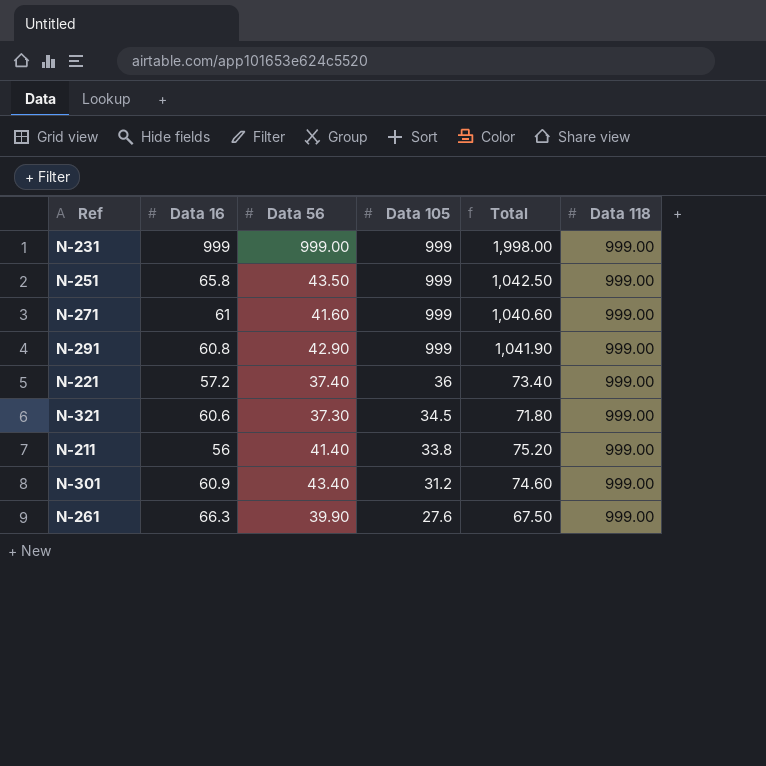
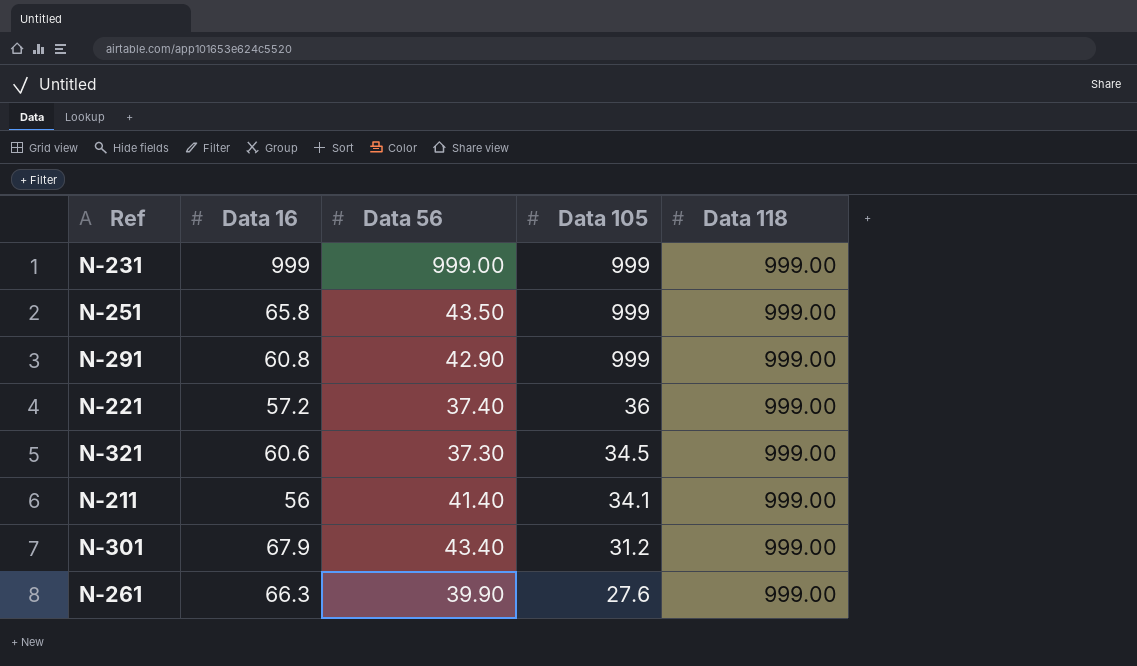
column Total | formula: [Data 56] + [Data 105] -> none
row N-271: 61 | 41.60 | 999 | 1,040.60 | 999.00 -> none
N-211 | Data 105: 33.8 -> 34.1
N-301 | Data 16: 60.9 -> 67.9

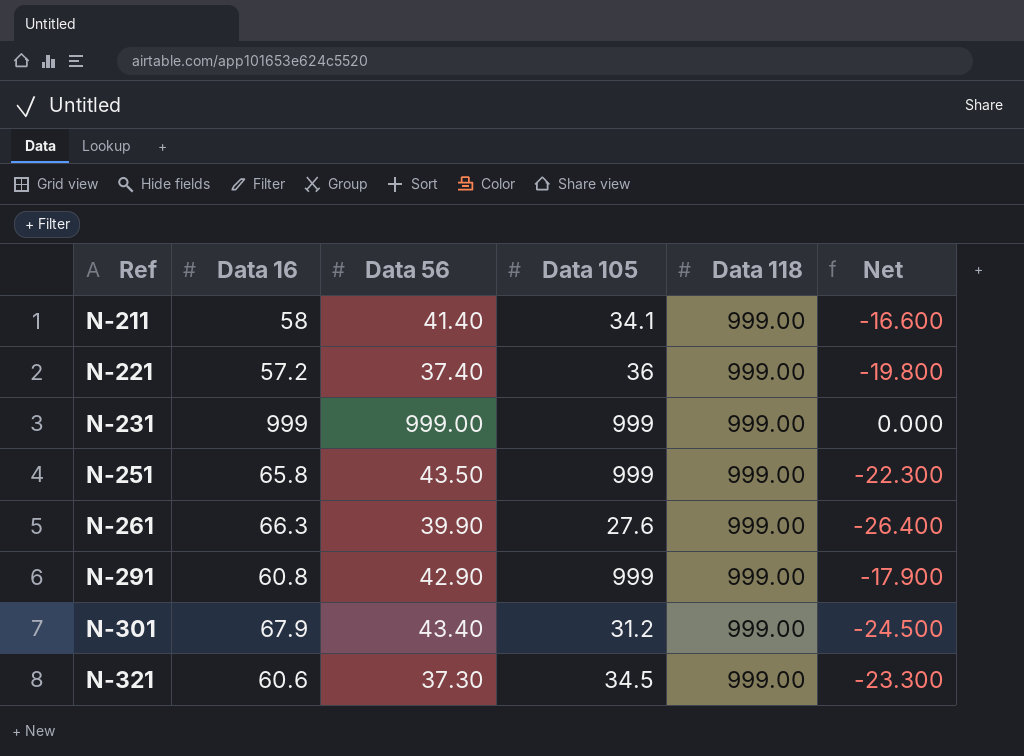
row order: Data 105 descending -> Ref ascending
column Net | formula: none -> [Data 56] - [Data 16]
N-211 | Data 16: 56 -> 58

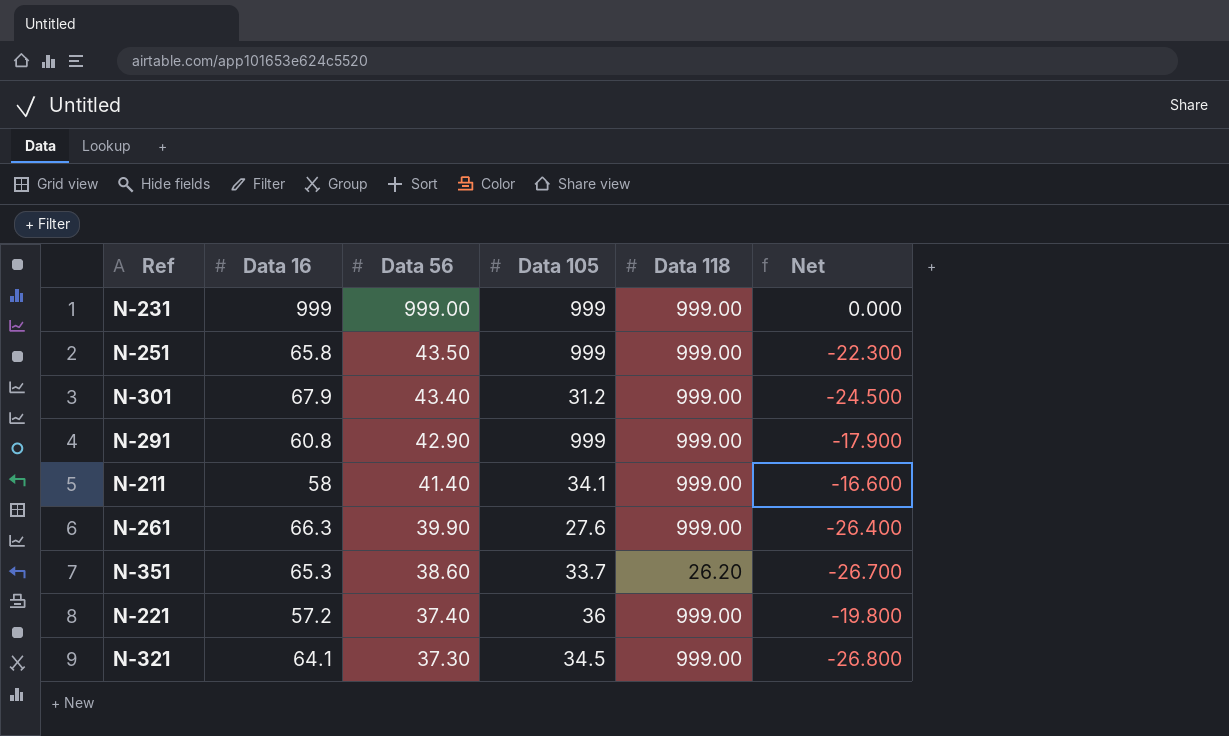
row order: Ref ascending -> Data 56 descending
row N-351: none -> 65.3 | 38.60 | 33.7 | 26.20 | -26.700
N-321 | Data 16: 60.6 -> 64.1
N-321 | Net: -23.300 -> -26.800

